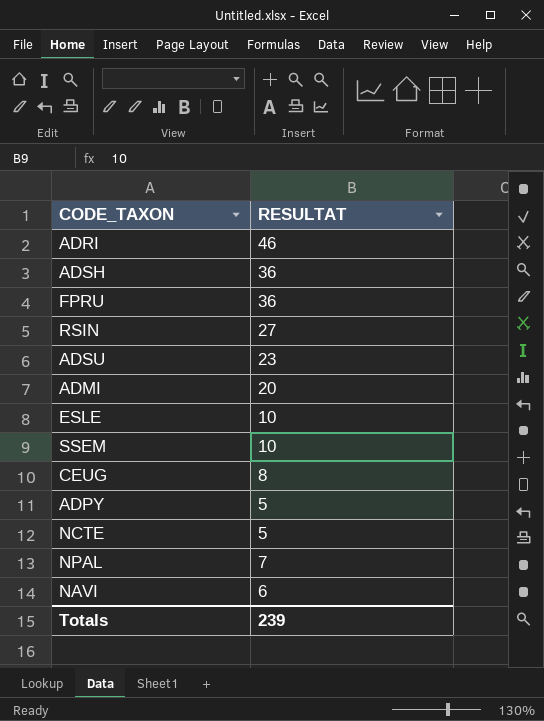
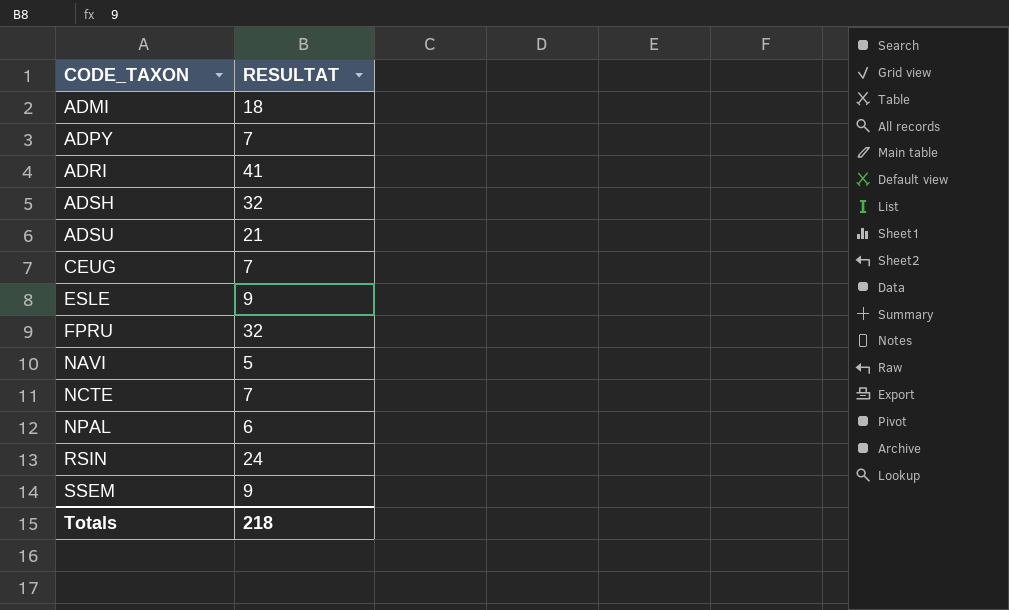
row order: none -> CODE_TAXON ascending
ADMI | RESULTAT: 20 -> 18
ADPY | RESULTAT: 5 -> 7
ADRI | RESULTAT: 46 -> 41
ADSH | RESULTAT: 36 -> 32
ADSU | RESULTAT: 23 -> 21
CEUG | RESULTAT: 8 -> 7
ESLE | RESULTAT: 10 -> 9
FPRU | RESULTAT: 36 -> 32
NAVI | RESULTAT: 6 -> 5
NCTE | RESULTAT: 5 -> 7
NPAL | RESULTAT: 7 -> 6
RSIN | RESULTAT: 27 -> 24
SSEM | RESULTAT: 10 -> 9
Totals | RESULTAT: 239 -> 218

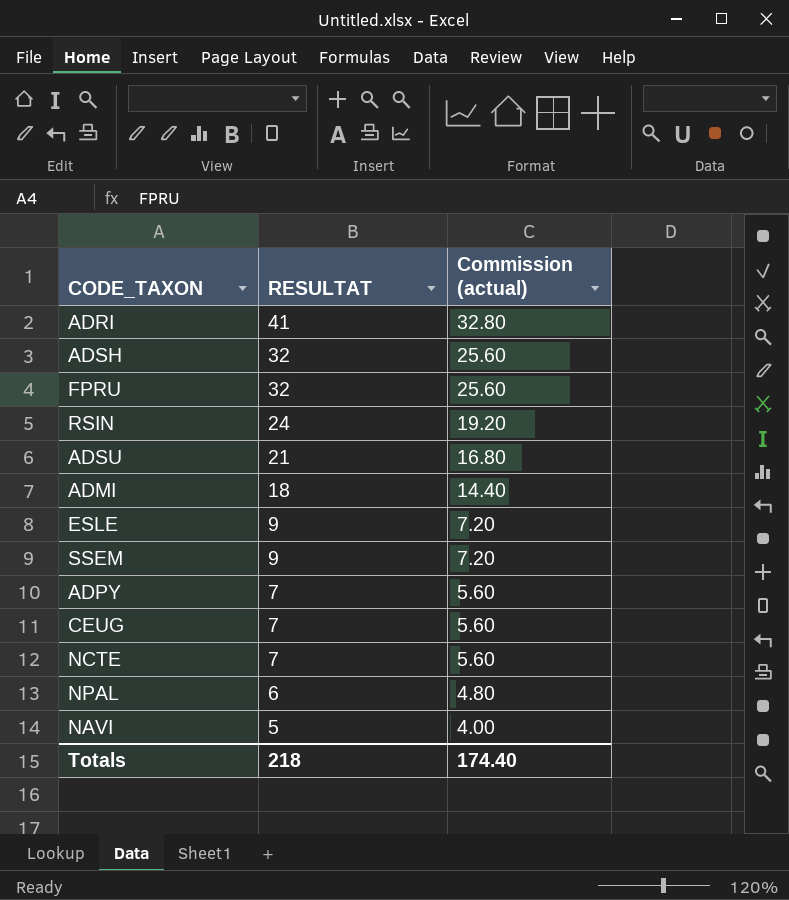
row order: CODE_TAXON ascending -> RESULTAT descending
column Commission (actual) | formula: none -> [RESULTAT] * 0.8

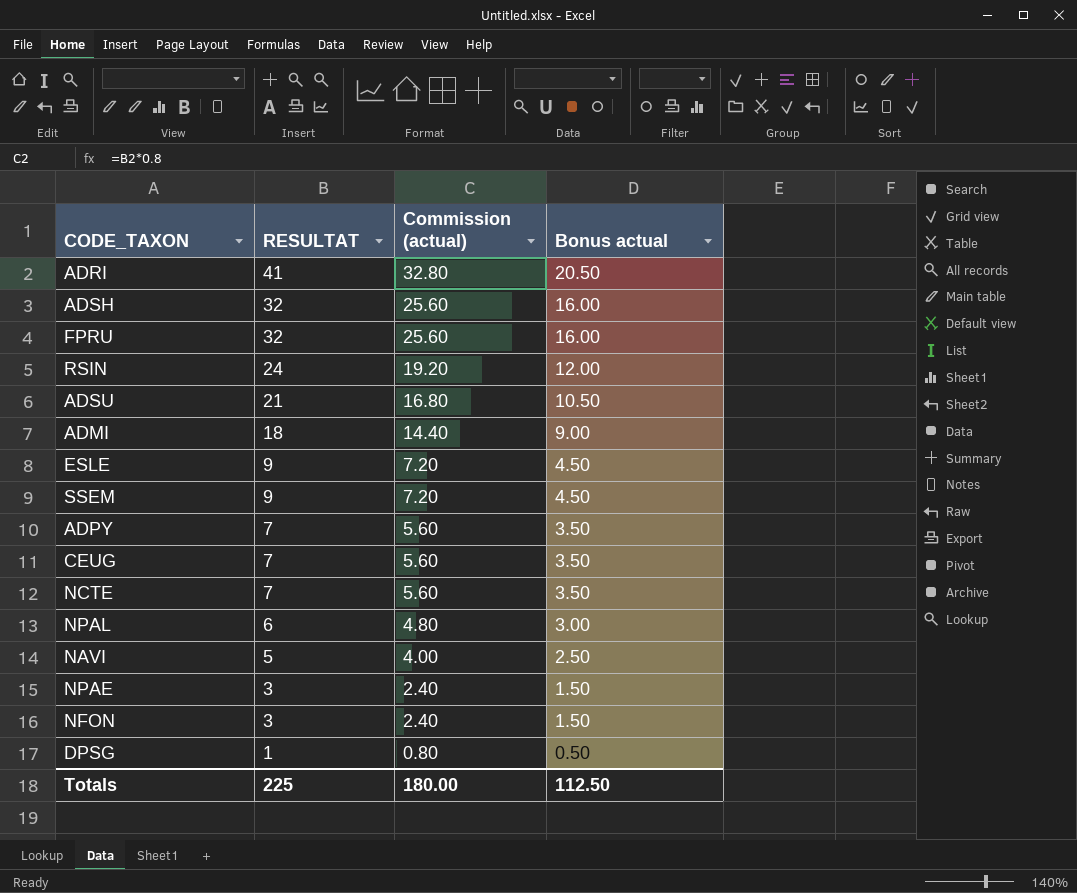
column Bonus actual | formula: none -> [RESULTAT] * 0.5
row NPAE: none -> 3 | 2.40 | 1.50
row NFON: none -> 3 | 2.40 | 1.50
row DPSG: none -> 1 | 0.80 | 0.50
Totals | RESULTAT: 218 -> 225
Totals | Commission (actual): 174.40 -> 180.00

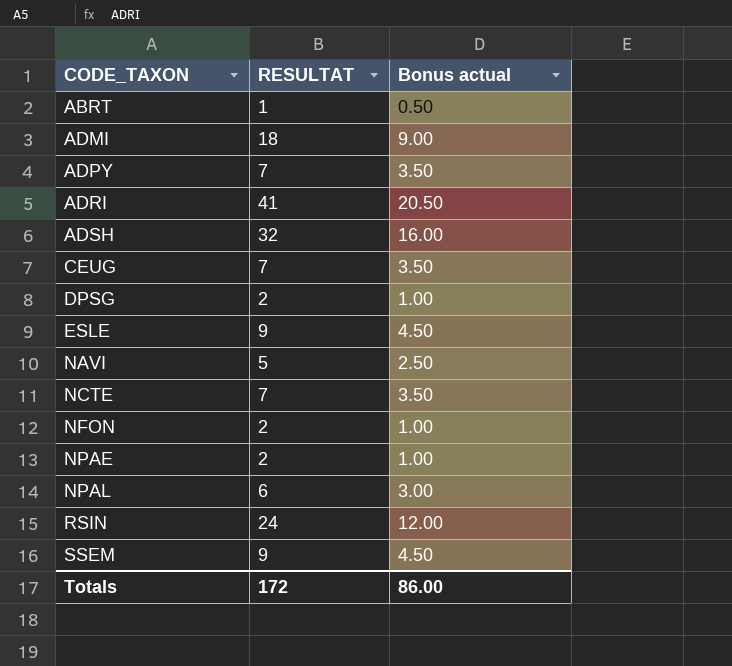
row order: RESULTAT descending -> CODE_TAXON ascending
column Commission (actual) | formula: [RESULTAT] * 0.8 -> none
row FPRU: 32 | 25.60 | 16.00 -> none
row ADSU: 21 | 16.80 | 10.50 -> none
row ABRT: none -> 1 | 0.50
DPSG | RESULTAT: 1 -> 2
DPSG | Bonus actual: 0.50 -> 1.00
NFON | RESULTAT: 3 -> 2
NFON | Bonus actual: 1.50 -> 1.00
NPAE | RESULTAT: 3 -> 2
NPAE | Bonus actual: 1.50 -> 1.00
Totals | RESULTAT: 225 -> 172
Totals | Bonus actual: 112.50 -> 86.00

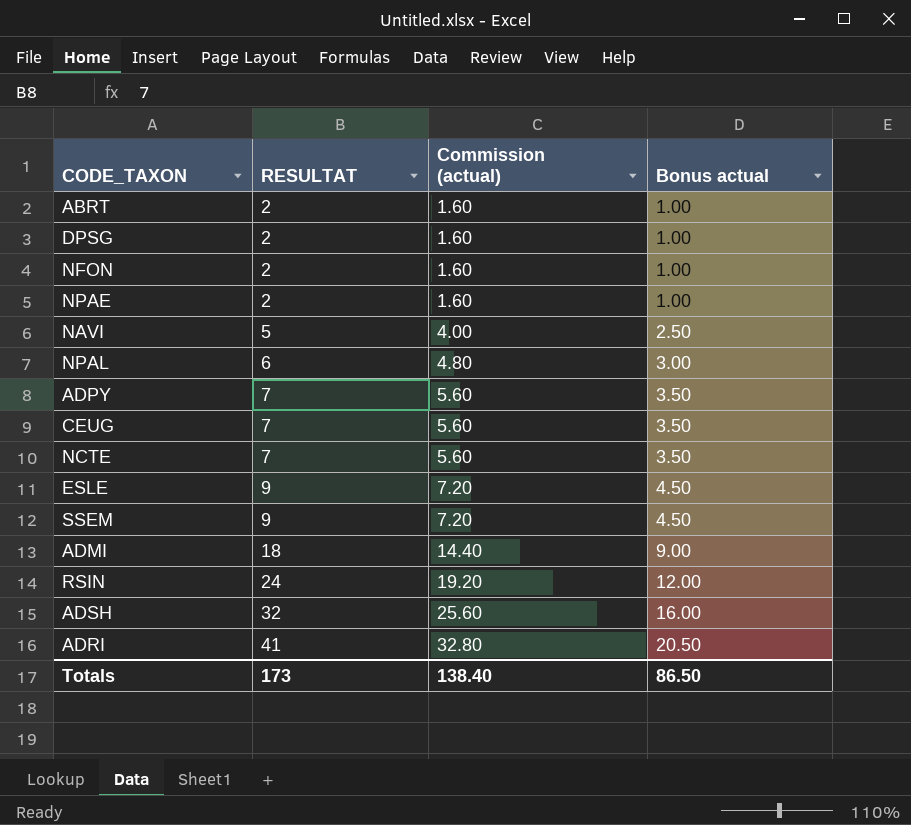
row order: CODE_TAXON ascending -> RESULTAT ascending
column Commission (actual) | formula: none -> [RESULTAT] * 0.8
ABRT | RESULTAT: 1 -> 2
ABRT | Bonus actual: 0.50 -> 1.00
Totals | RESULTAT: 172 -> 173
Totals | Bonus actual: 86.00 -> 86.50

